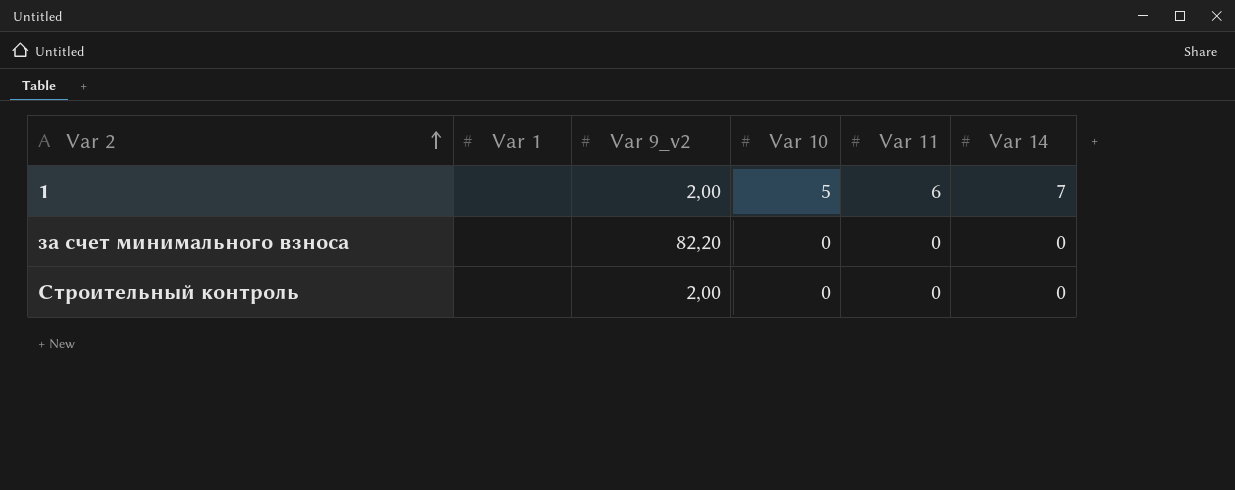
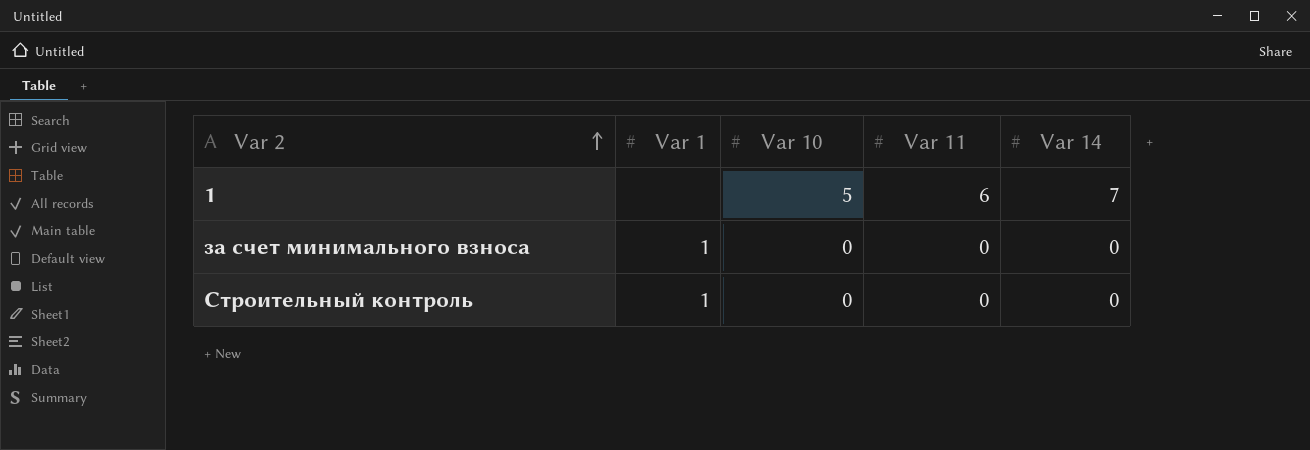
column Var 9_v2 | position: 3 -> none
за счет минимального взноса | Var 1: none -> 1
Строительный контроль | Var 1: none -> 1

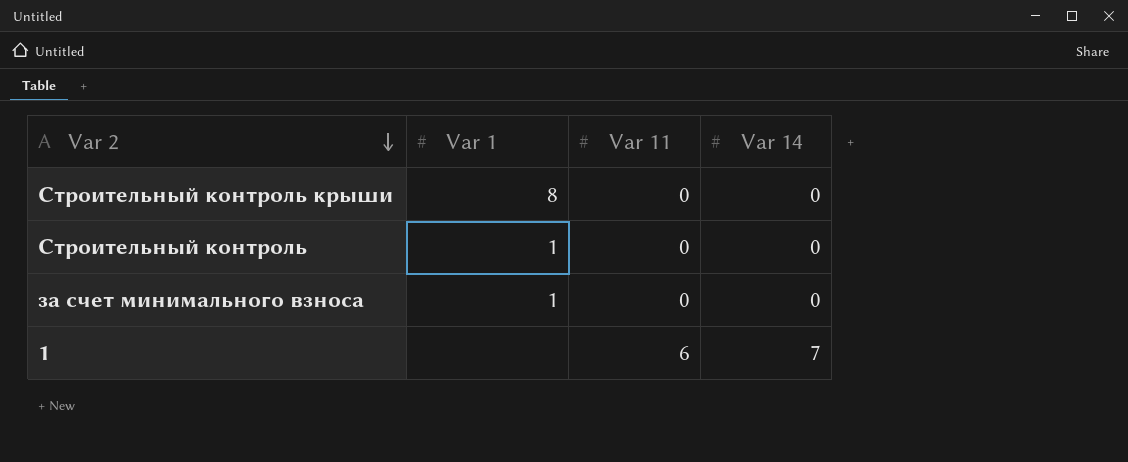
row order: Var 2 ascending -> Var 2 descending
column Var 10 | position: 3 -> none
row Строительный контроль крыши: none -> 8 | 0 | 0

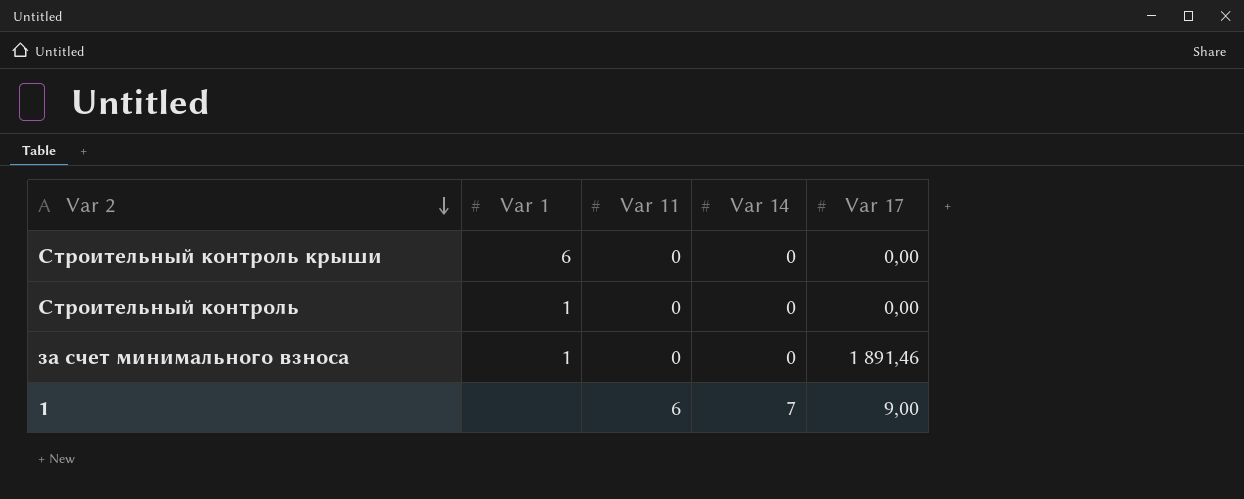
column Var 17 | position: none -> 5
Строительный контроль крыши | Var 1: 8 -> 6

